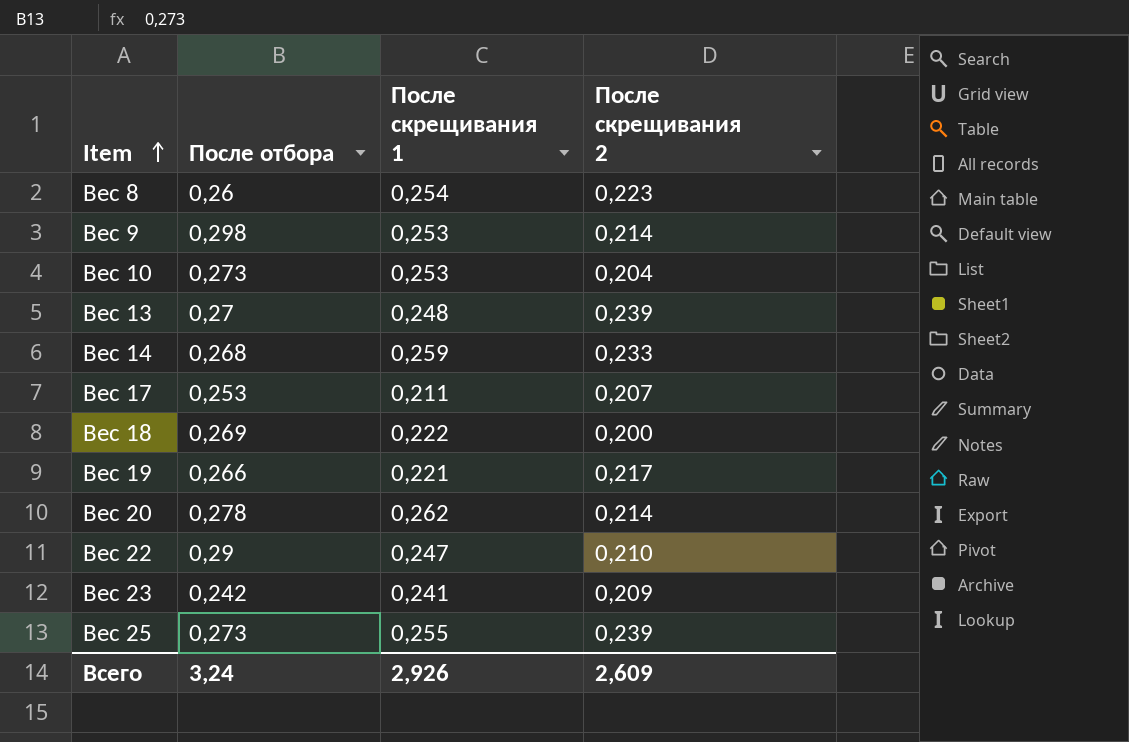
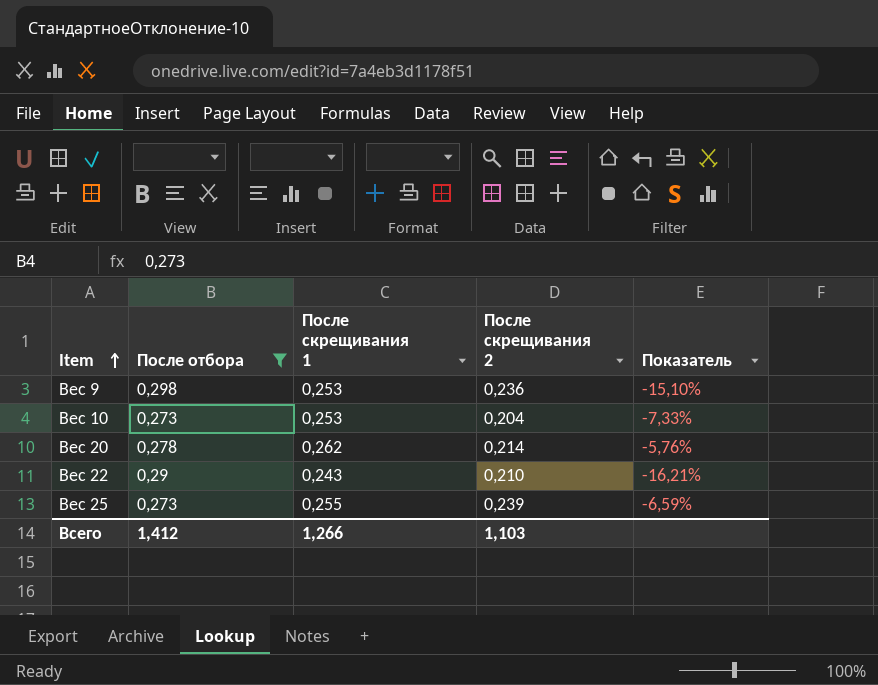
filter: none -> После отбора >= 0,273
column Показатель | formula: none -> ([После скрещивания 1] - [После отбора]) / [После отбора]
Вес 9 | После скрещивания 2: 0,214 -> 0,236
Вес 22 | После скрещивания 1: 0,247 -> 0,243
Всего | После отбора: 3,24 -> 1,412
Всего | После скрещивания 1: 2,926 -> 1,266
Всего | После скрещивания 2: 2,609 -> 1,103

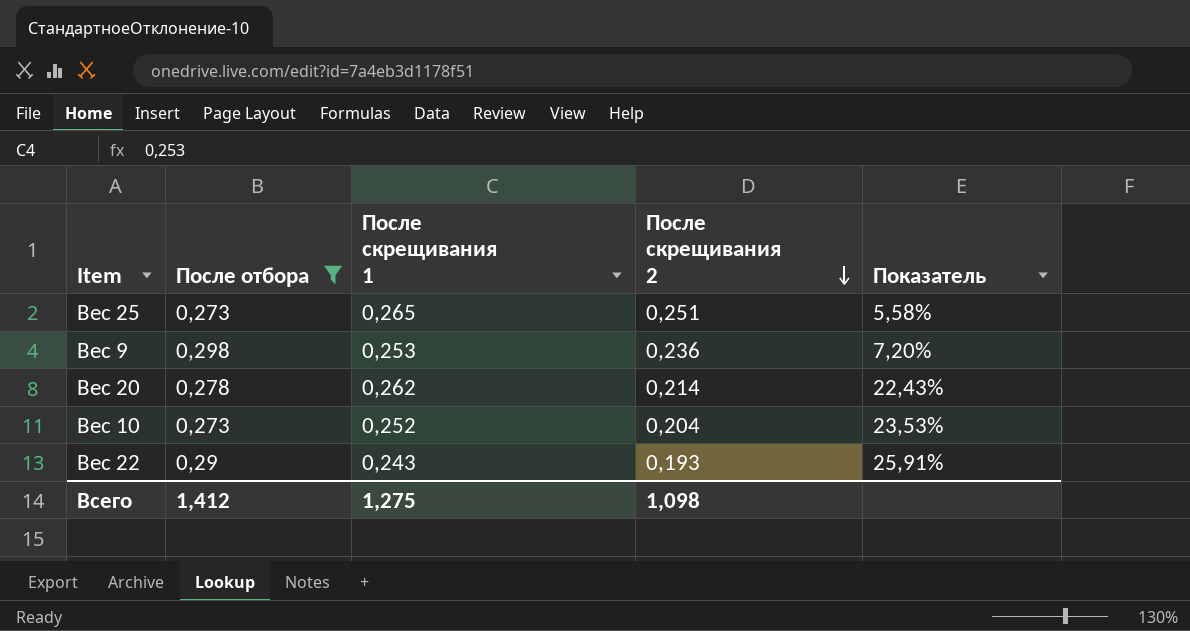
row order: Item ascending -> После скрещивания 2 descending
column Показатель | formula: ([После скрещивания 1] - [После отбора]) / [После отбора] -> ([После скрещивания 1] - [После скрещивания 2]) / [После скрещивания 2]
Вес 25 | После скрещивания 1: 0,255 -> 0,265
Вес 25 | После скрещивания 2: 0,239 -> 0,251
Вес 10 | После скрещивания 1: 0,253 -> 0,252
Вес 22 | После скрещивания 2: 0,210 -> 0,193
Всего | После скрещивания 1: 1,266 -> 1,275
Всего | После скрещивания 2: 1,103 -> 1,098

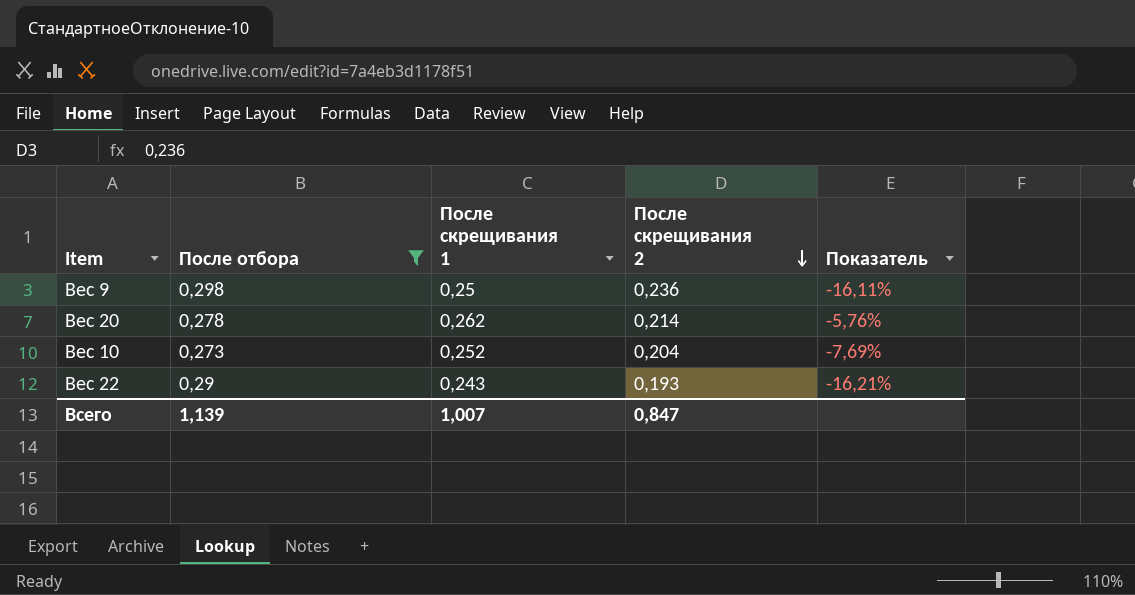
column Показатель | formula: ([После скрещивания 1] - [После скрещивания 2]) / [После скрещивания 2] -> ([После скрещивания 1] - [После отбора]) / [После отбора]
row Вес 25: 0,273 | 0,265 | 0,251 | 5,58% -> none
Вес 9 | После скрещивания 1: 0,253 -> 0,25
Всего | После отбора: 1,412 -> 1,139
Всего | После скрещивания 1: 1,275 -> 1,007
Всего | После скрещивания 2: 1,098 -> 0,847

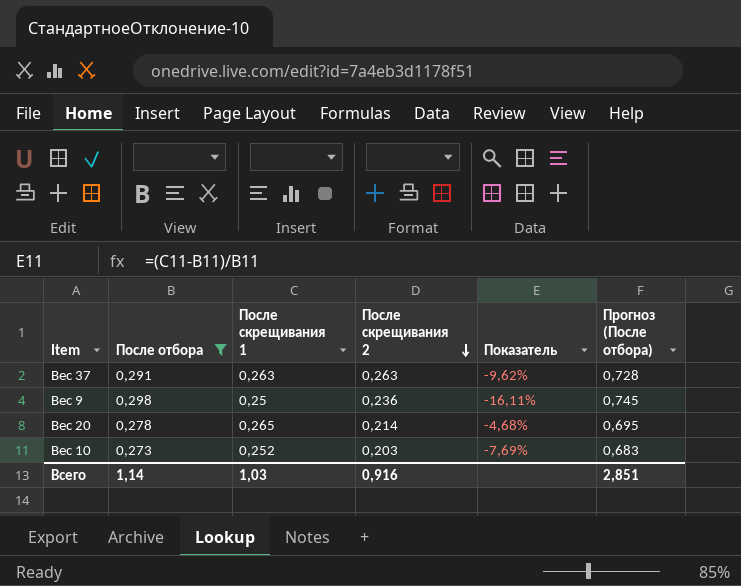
column Прогноз (После отбора) | formula: none -> [После отбора] * 2,5
row Вес 22: 0,29 | 0,243 | 0,193 | -16,21% -> none
row Вес 37: none -> 0,291 | 0,263 | 0,263 | -9,62% | 0,728
Вес 20 | После скрещивания 1: 0,262 -> 0,265
Вес 20 | Показатель: -5,76% -> -4,68%
Вес 10 | После скрещивания 2: 0,204 -> 0,203
Всего | После отбора: 1,139 -> 1,14
Всего | После скрещивания 1: 1,007 -> 1,03
Всего | После скрещивания 2: 0,847 -> 0,916

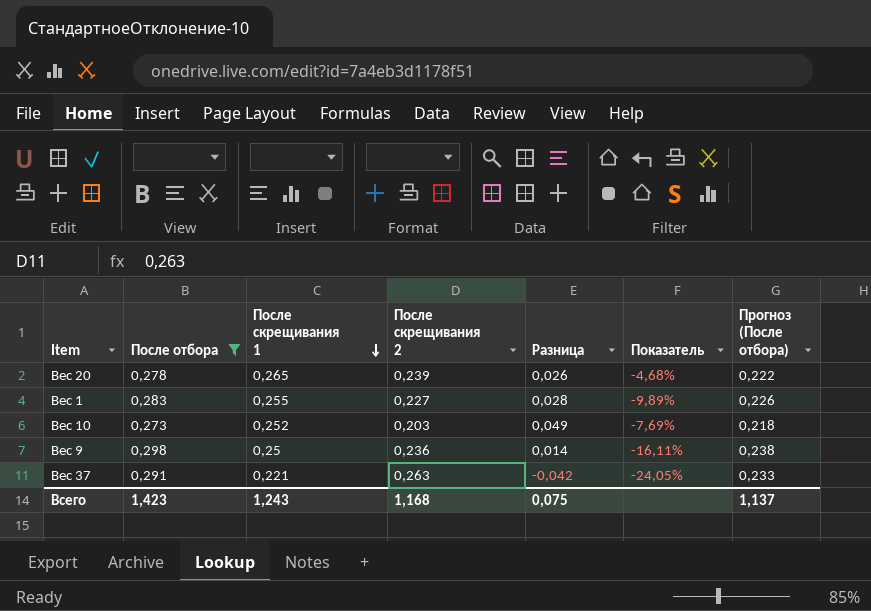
row order: После скрещивания 2 descending -> После скрещивания 1 descending
column Разница | formula: none -> [После скрещивания 1] - [После скрещивания 2]
column Прогноз (После отбора) | formula: [После отбора] * 2,5 -> [После отбора] * 0,8
Вес 20 | После скрещивания 2: 0,214 -> 0,239
row Вес 1: none -> 0,283 | 0,255 | 0,227 | 0,028 | -9,89% | 0,226
Вес 37 | После скрещивания 1: 0,263 -> 0,221
Вес 37 | Показатель: -9,62% -> -24,05%
Всего | После отбора: 1,14 -> 1,423
Всего | После скрещивания 1: 1,03 -> 1,243
Всего | После скрещивания 2: 0,916 -> 1,168
Всего | Прогноз (После отбора): 2,851 -> 1,137

